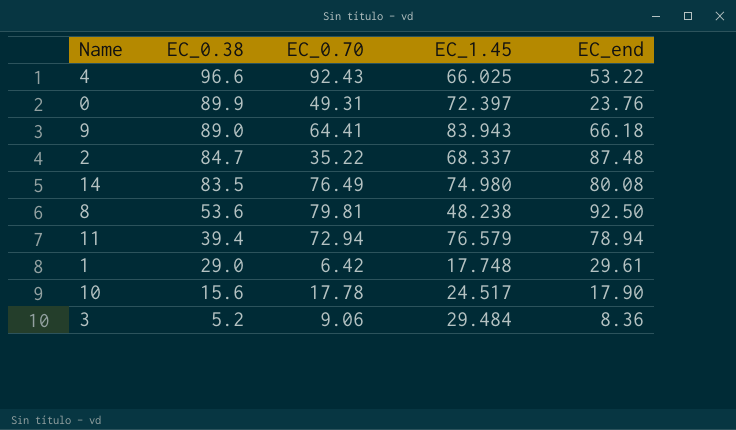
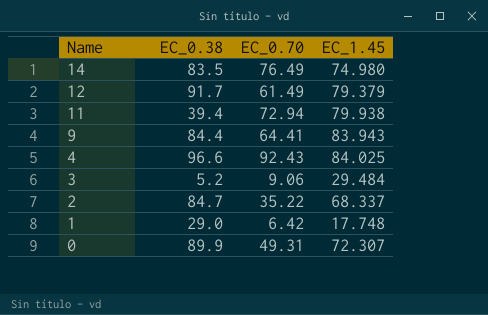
row order: EC_0.38 descending -> Name descending
column EC_end | position: 5 -> none
row 8: 53.6 | 79.81 | 48.238 | 92.50 -> none
row 10: 15.6 | 17.78 | 24.517 | 17.90 -> none
row 12: none -> 91.7 | 61.49 | 79.379
11 | EC_1.45: 76.579 -> 79.938
9 | EC_0.38: 89.0 -> 84.4
4 | EC_1.45: 66.025 -> 84.025
0 | EC_1.45: 72.397 -> 72.307

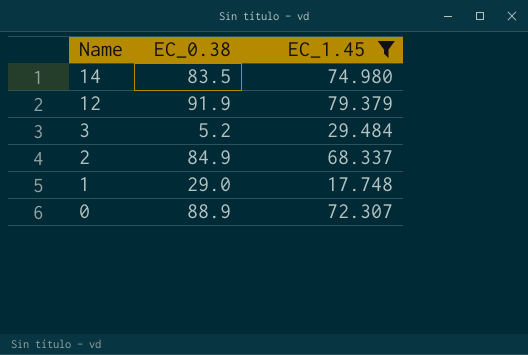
filter: none -> EC_1.45 <= 79.379
column EC_0.70 | position: 3 -> none
12 | EC_0.38: 91.7 -> 91.9
2 | EC_0.38: 84.7 -> 84.9
0 | EC_0.38: 89.9 -> 88.9

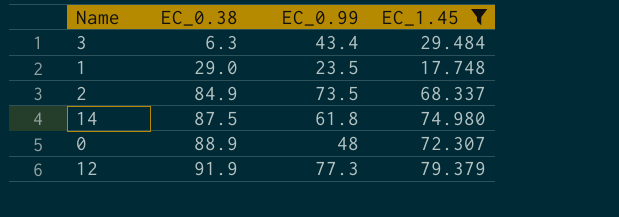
row order: Name descending -> EC_0.38 ascending
column EC_0.99 | position: none -> 3
3 | EC_0.38: 5.2 -> 6.3
14 | EC_0.38: 83.5 -> 87.5

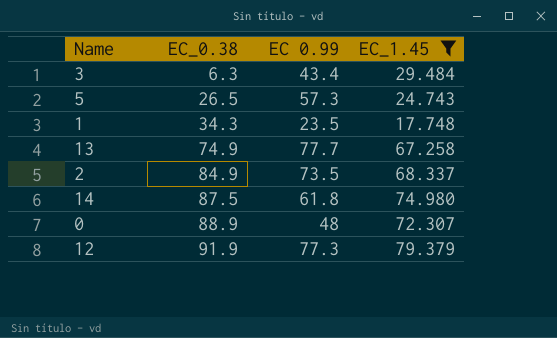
column name: EC_0.99 -> EC 0.99
row 5: none -> 26.5 | 57.3 | 24.743
1 | EC_0.38: 29.0 -> 34.3
row 13: none -> 74.9 | 77.7 | 67.258

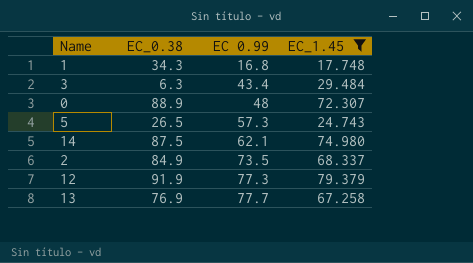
row order: EC_0.38 ascending -> EC 0.99 ascending
1 | EC 0.99: 23.5 -> 16.8
14 | EC 0.99: 61.8 -> 62.1
13 | EC_0.38: 74.9 -> 76.9

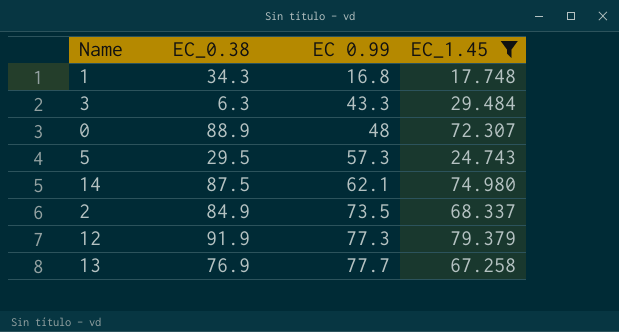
3 | EC 0.99: 43.4 -> 43.3
5 | EC_0.38: 26.5 -> 29.5

